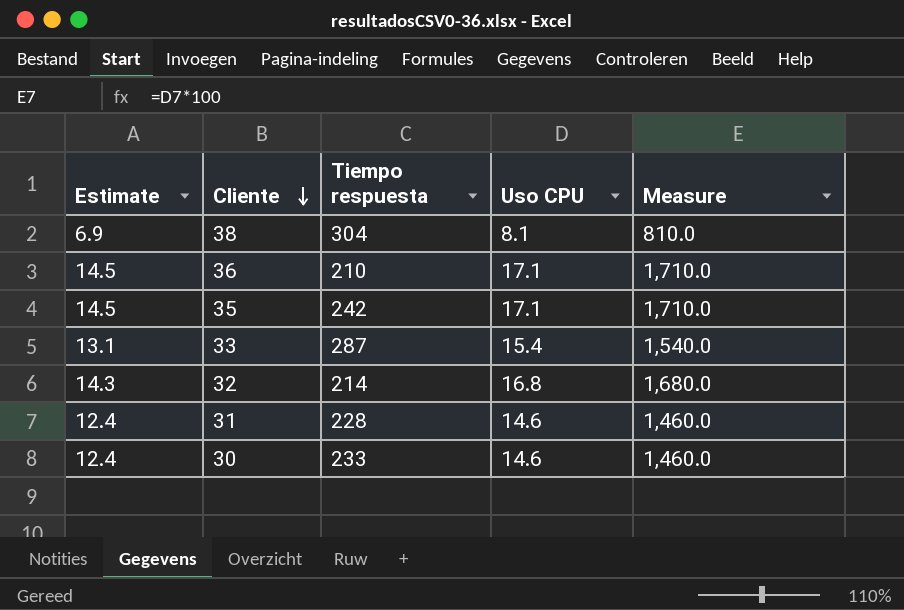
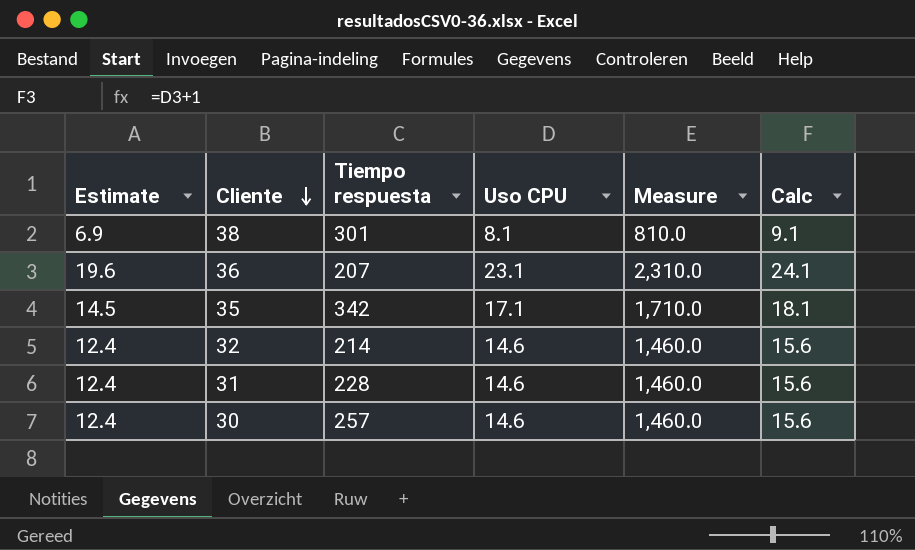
column Calc | formula: none -> [Uso CPU] + 1
row 33: 13.1 | 287 | 15.4 | 1,540.0 -> none
38 | Tiempo respuesta: 304 -> 301
36 | Estimate: 14.5 -> 19.6
36 | Tiempo respuesta: 210 -> 207
36 | Uso CPU: 17.1 -> 23.1
36 | Measure: 1,710.0 -> 2,310.0
35 | Tiempo respuesta: 242 -> 342
32 | Estimate: 14.3 -> 12.4
32 | Uso CPU: 16.8 -> 14.6
32 | Measure: 1,680.0 -> 1,460.0
30 | Tiempo respuesta: 233 -> 257

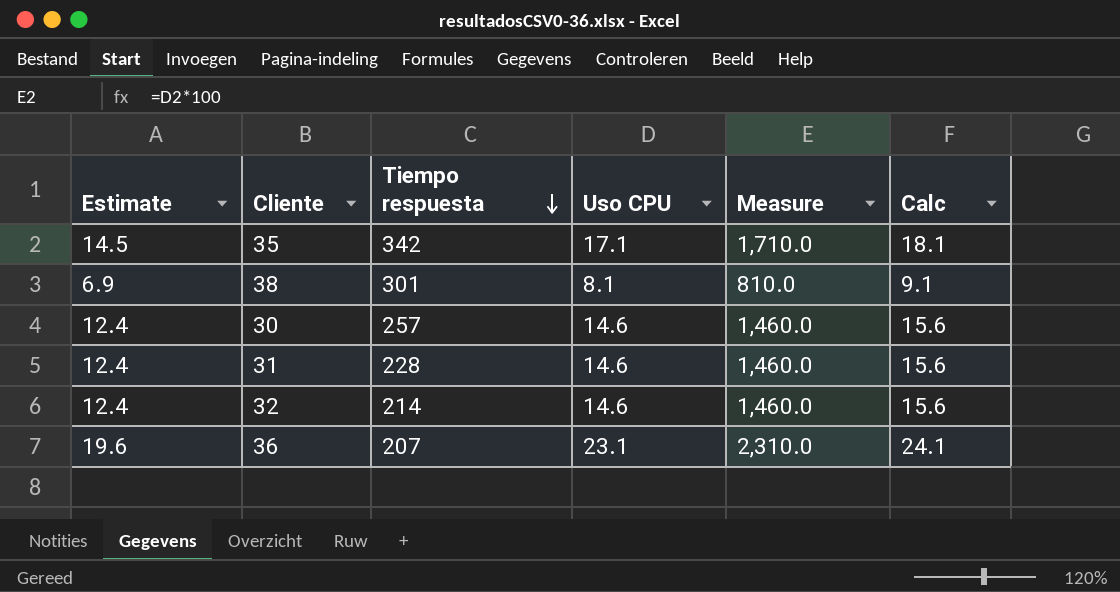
row order: Cliente descending -> Tiempo respuesta descending

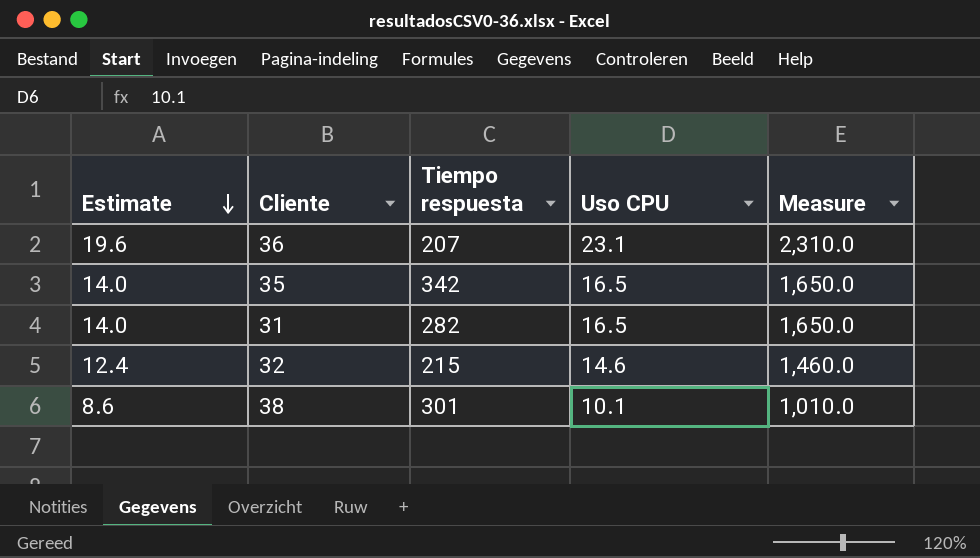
row order: Tiempo respuesta descending -> Estimate descending
column Calc | formula: [Uso CPU] + 1 -> none
row 30: 12.4 | 257 | 14.6 | 1,460.0 | 15.6 -> none
35 | Estimate: 14.5 -> 14.0
35 | Uso CPU: 17.1 -> 16.5
35 | Measure: 1,710.0 -> 1,650.0
31 | Estimate: 12.4 -> 14.0
31 | Tiempo respuesta: 228 -> 282
31 | Uso CPU: 14.6 -> 16.5
31 | Measure: 1,460.0 -> 1,650.0
32 | Tiempo respuesta: 214 -> 215
38 | Estimate: 6.9 -> 8.6
38 | Uso CPU: 8.1 -> 10.1
38 | Measure: 810.0 -> 1,010.0

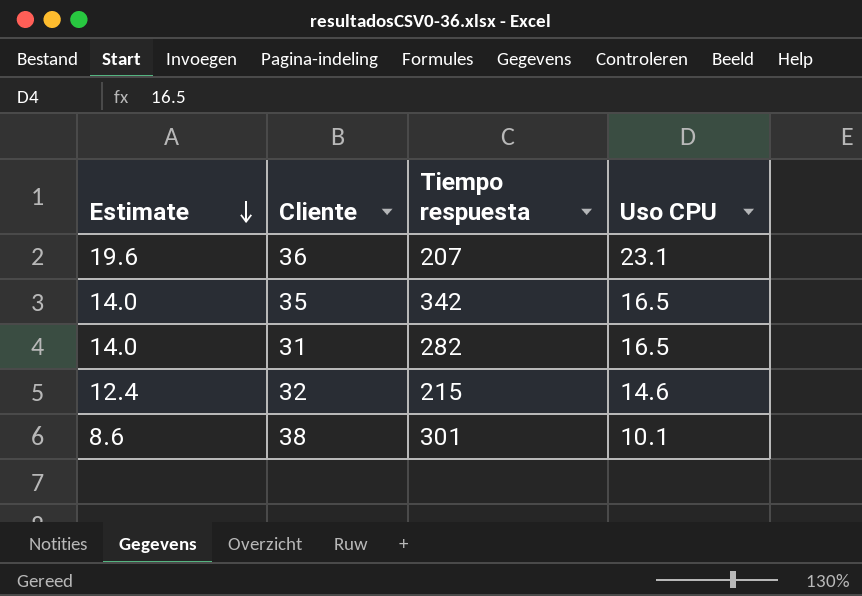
column Measure | formula: [Uso CPU] * 100 -> none

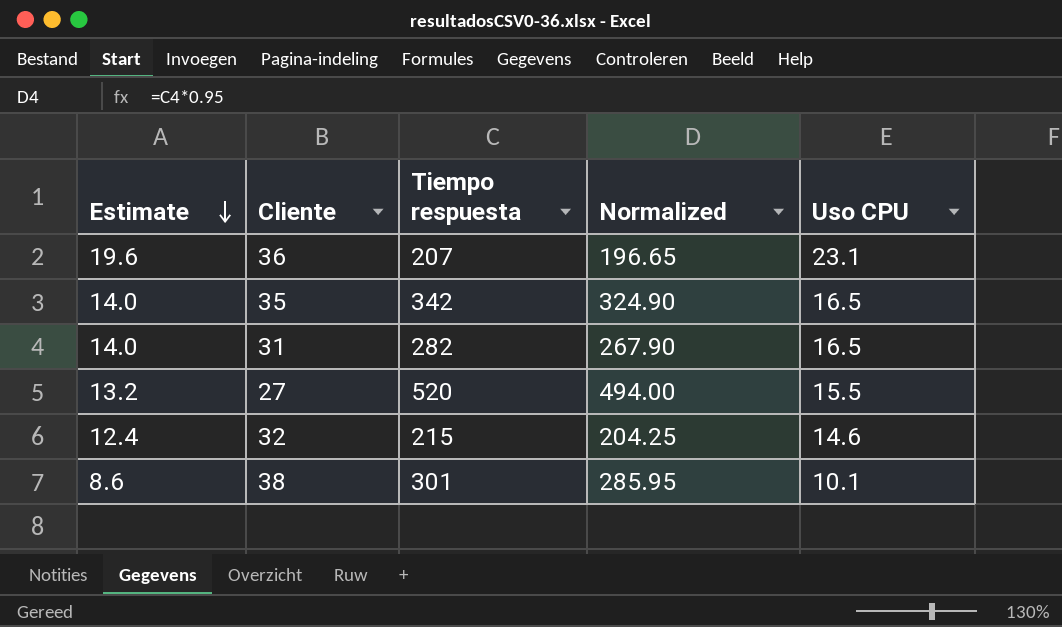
column Normalized | formula: none -> [Tiempo respuesta] * 0.95
row 27: none -> 13.2 | 520 | 494.00 | 15.5

